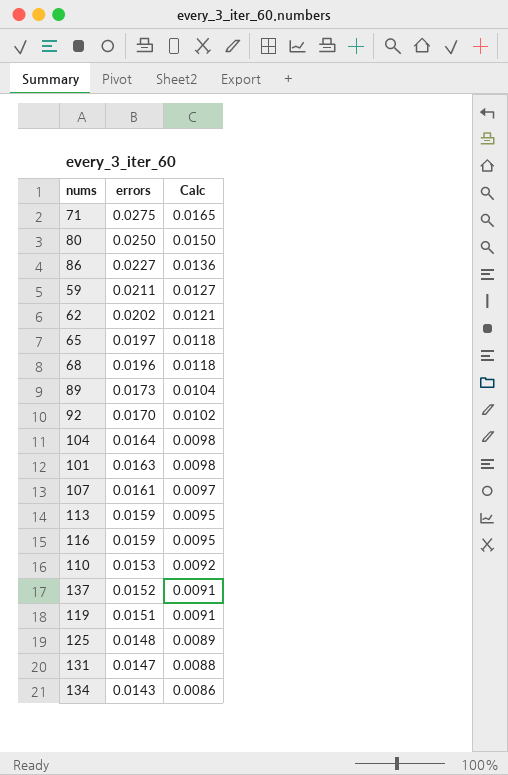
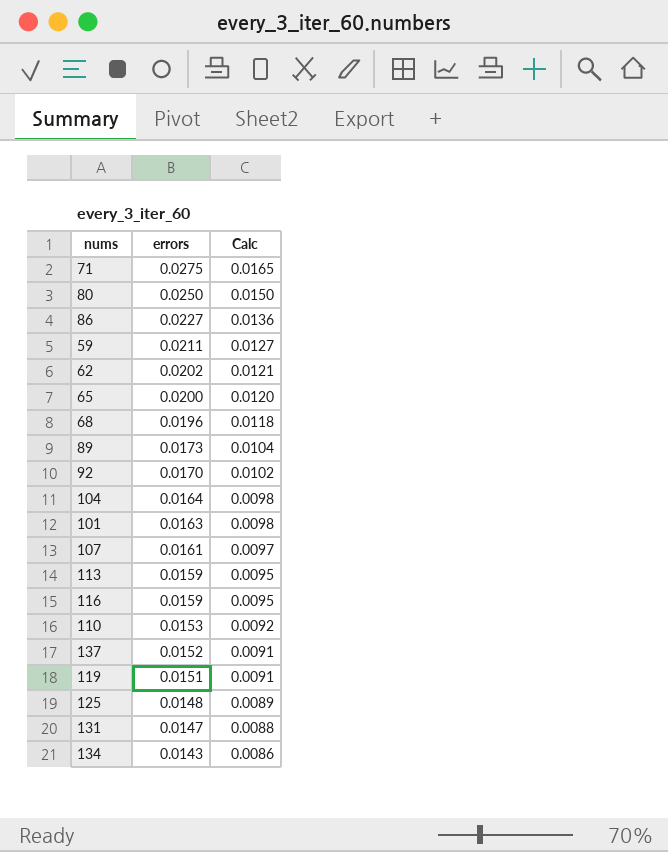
65 | errors: 0.0197 -> 0.0200
65 | Calc: 0.0118 -> 0.0120

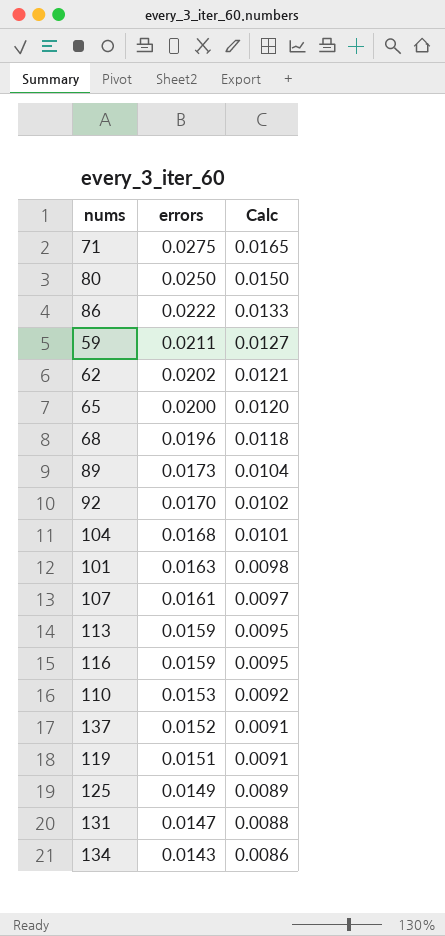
86 | errors: 0.0227 -> 0.0222
86 | Calc: 0.0136 -> 0.0133
104 | errors: 0.0164 -> 0.0168
104 | Calc: 0.0098 -> 0.0101
125 | errors: 0.0148 -> 0.0149

